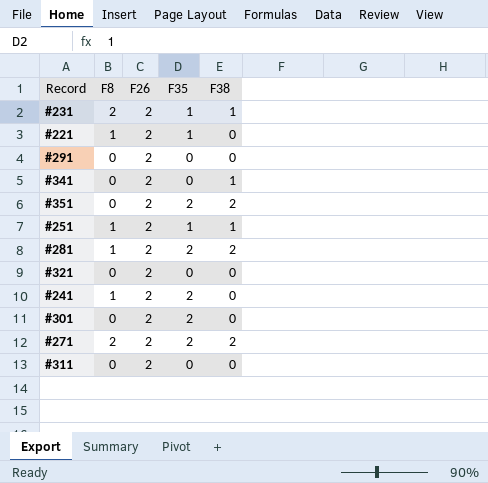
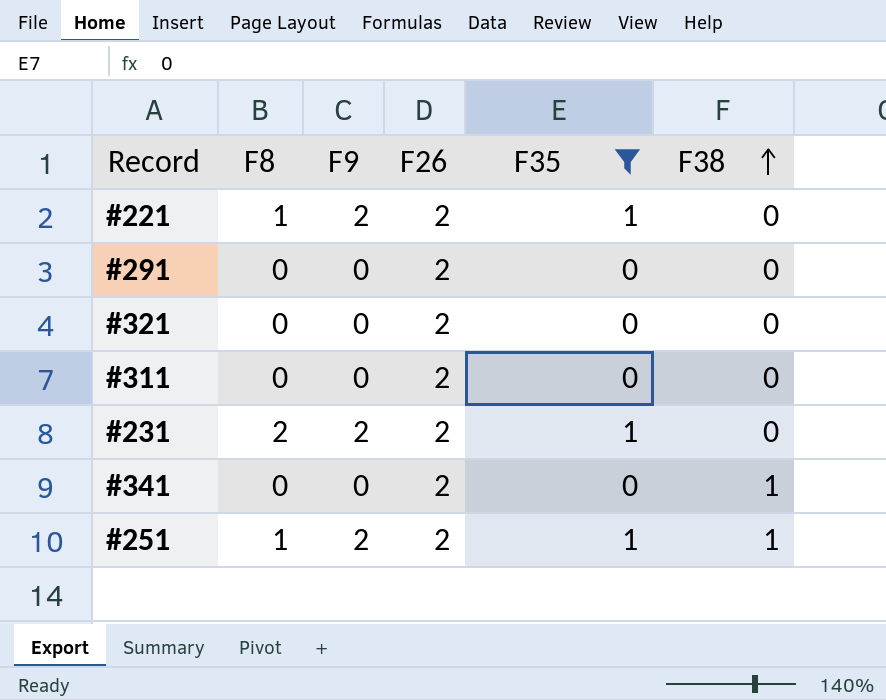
filter: none -> F35 != 2
row order: none -> F38 ascending
column F9 | position: none -> 3
#231 | F38: 1 -> 0

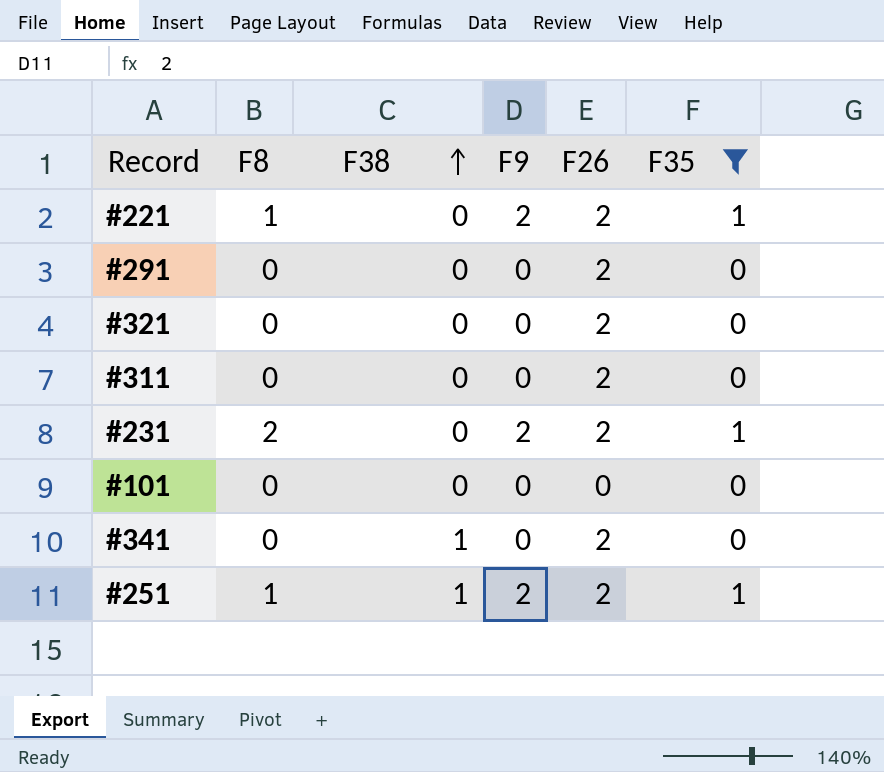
column F38 | position: 6 -> 3
row #101: none -> 0 | 0 | 0 | 0 | 0

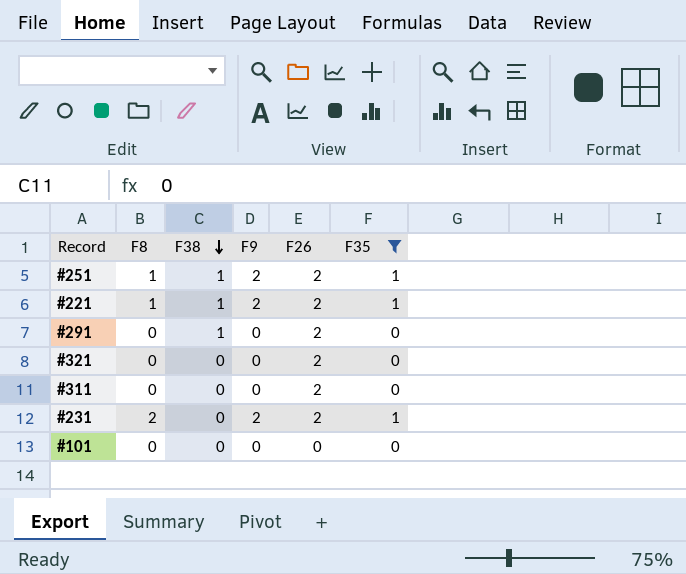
row order: F38 ascending -> F38 descending
row #341: 0 | 1 | 0 | 2 | 0 -> none
#221 | F38: 0 -> 1
#291 | F38: 0 -> 1

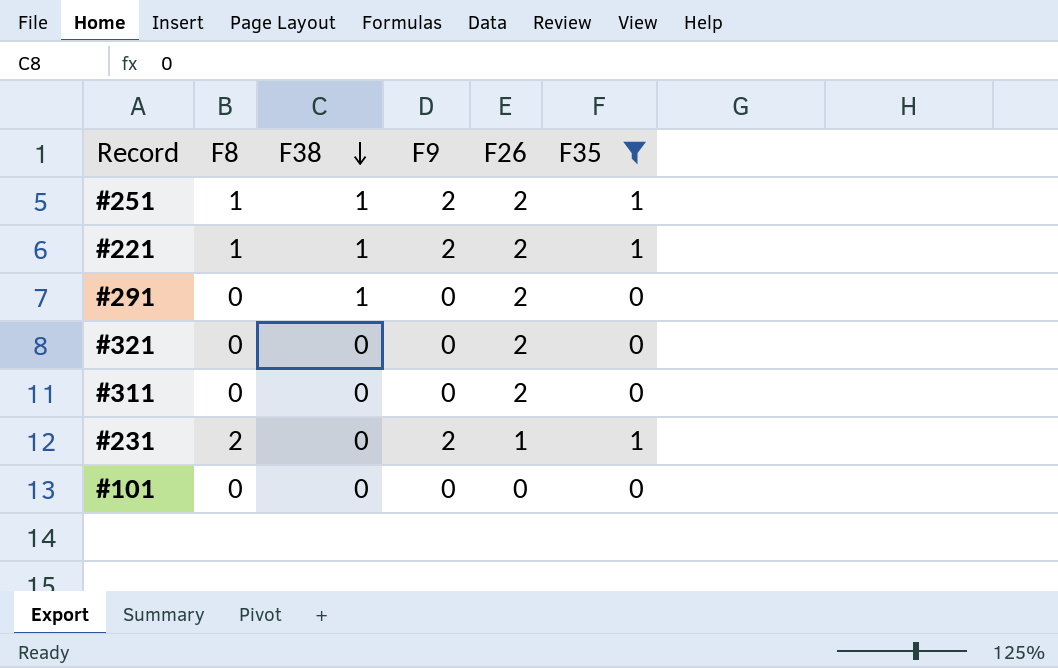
#231 | F26: 2 -> 1

